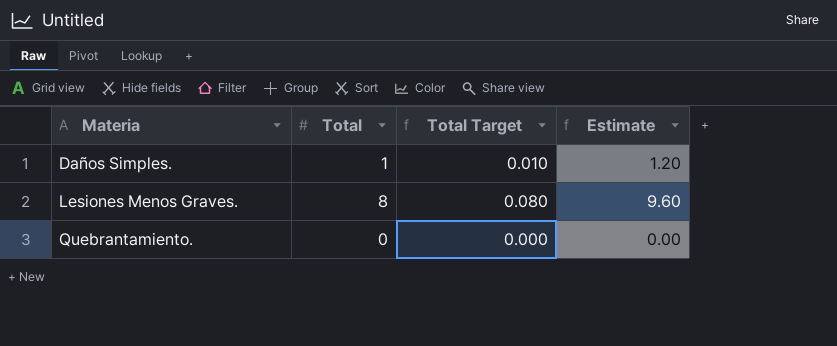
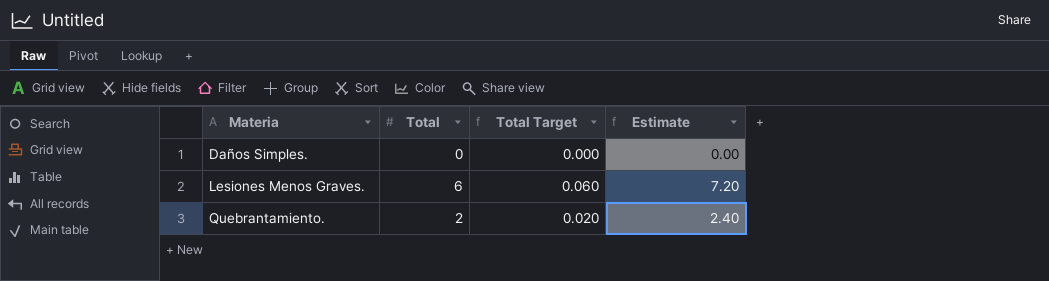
Daños Simples. | Total: 1 -> 0
Daños Simples. | Total Target: 0.010 -> 0.000
Daños Simples. | Estimate: 1.20 -> 0.00
Lesiones Menos Graves. | Total: 8 -> 6
Lesiones Menos Graves. | Total Target: 0.080 -> 0.060
Lesiones Menos Graves. | Estimate: 9.60 -> 7.20
Quebrantamiento. | Total: 0 -> 2
Quebrantamiento. | Total Target: 0.000 -> 0.020
Quebrantamiento. | Estimate: 0.00 -> 2.40

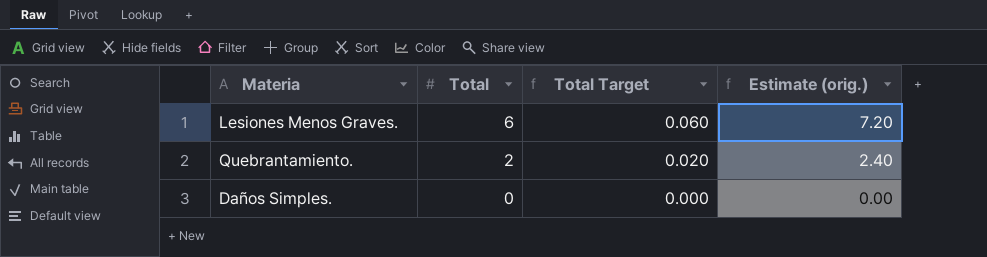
row order: Materia ascending -> Total descending
column name: Estimate -> Estimate (orig.)

